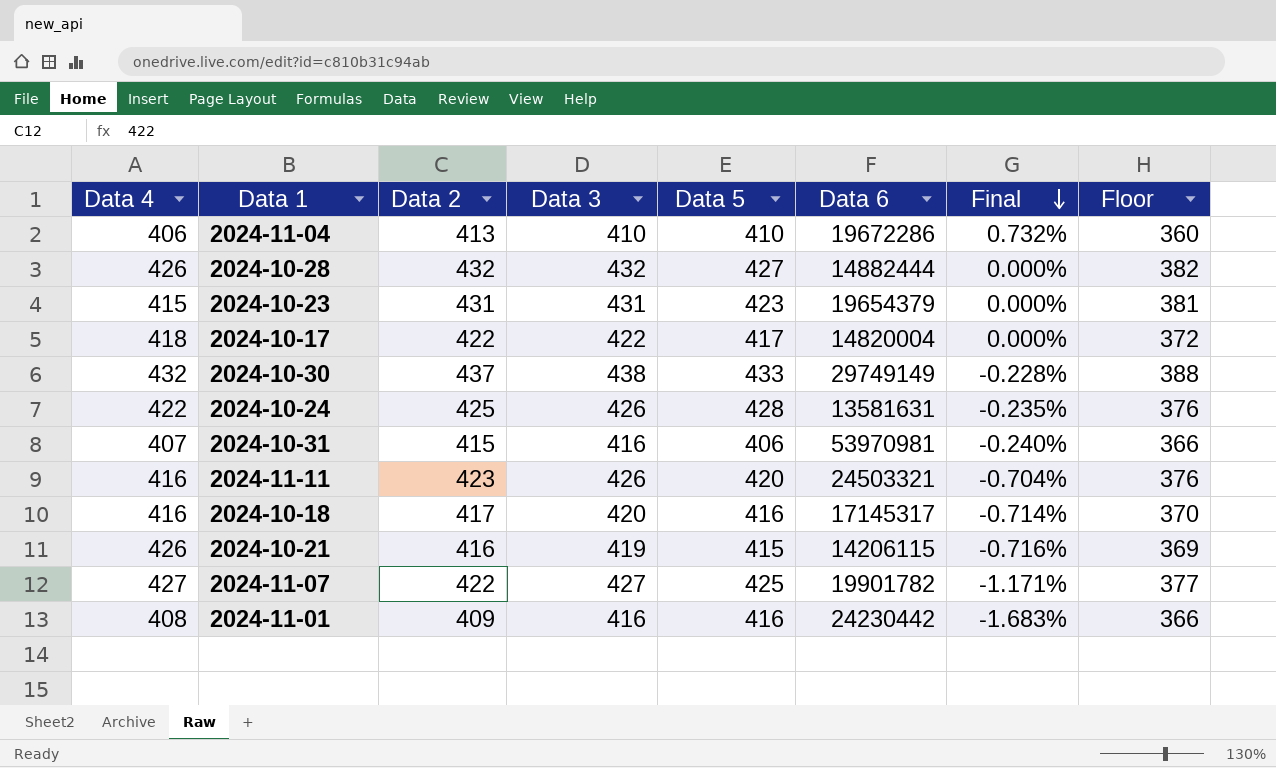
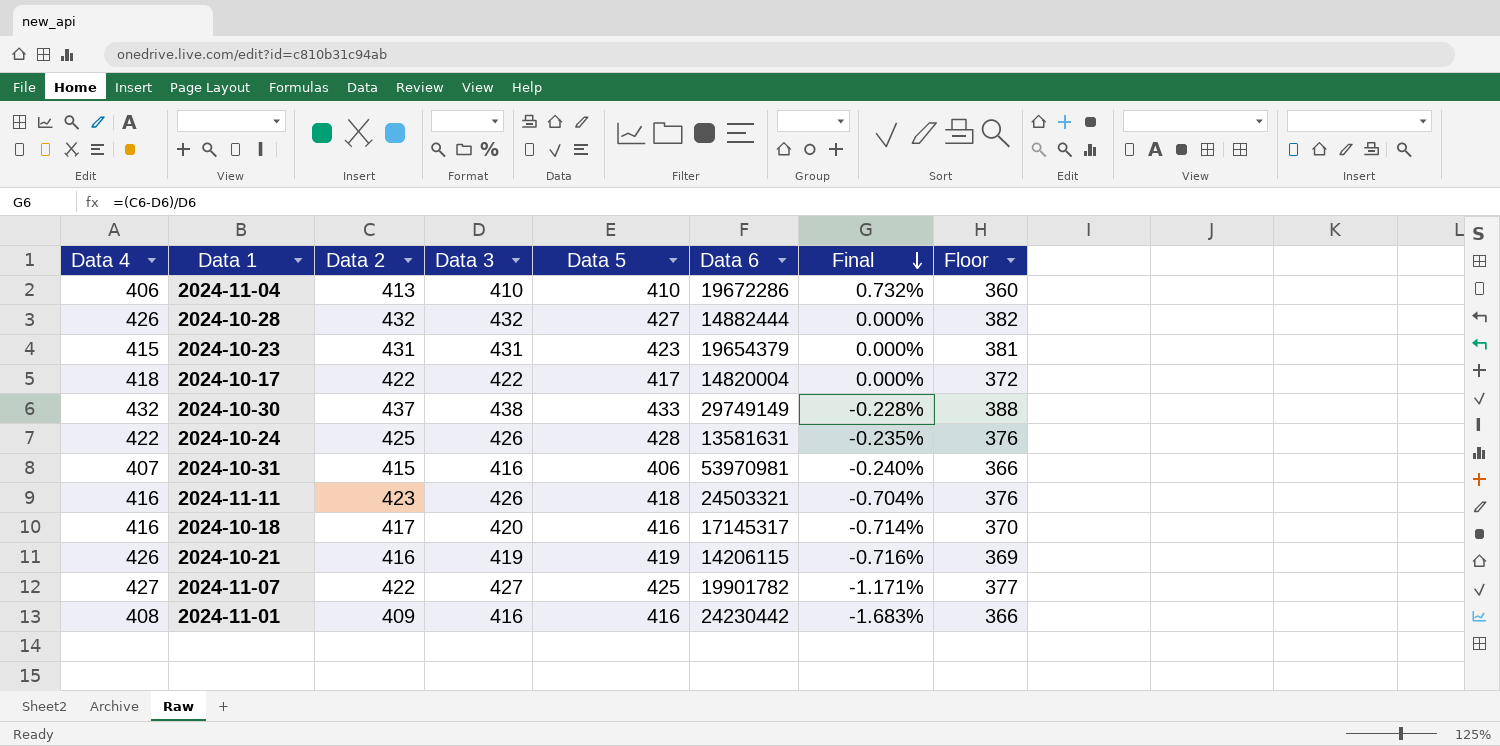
2024-11-11 | Data 5: 420 -> 418
2024-10-21 | Data 5: 415 -> 419

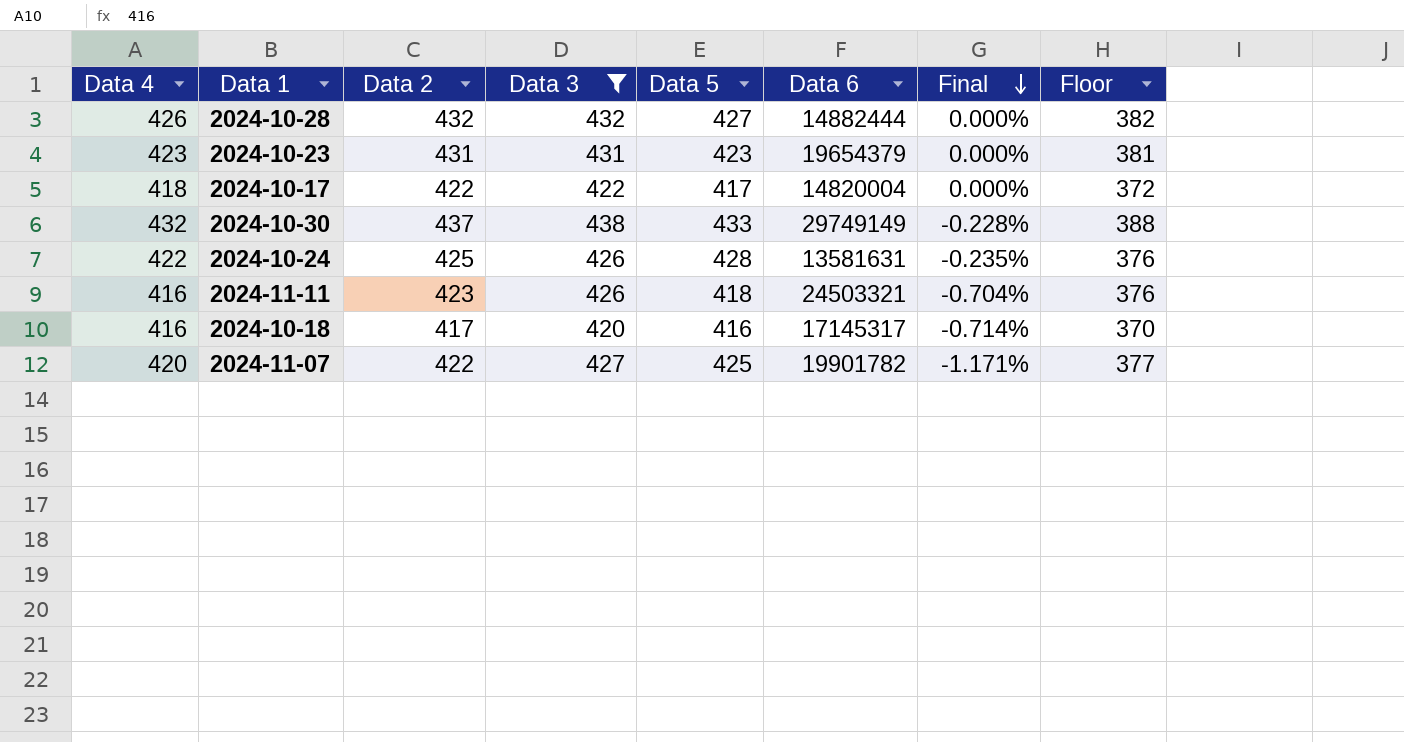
filter: none -> Data 3 >= 420
2024-10-23 | Data 4: 415 -> 423
2024-11-07 | Data 4: 427 -> 420

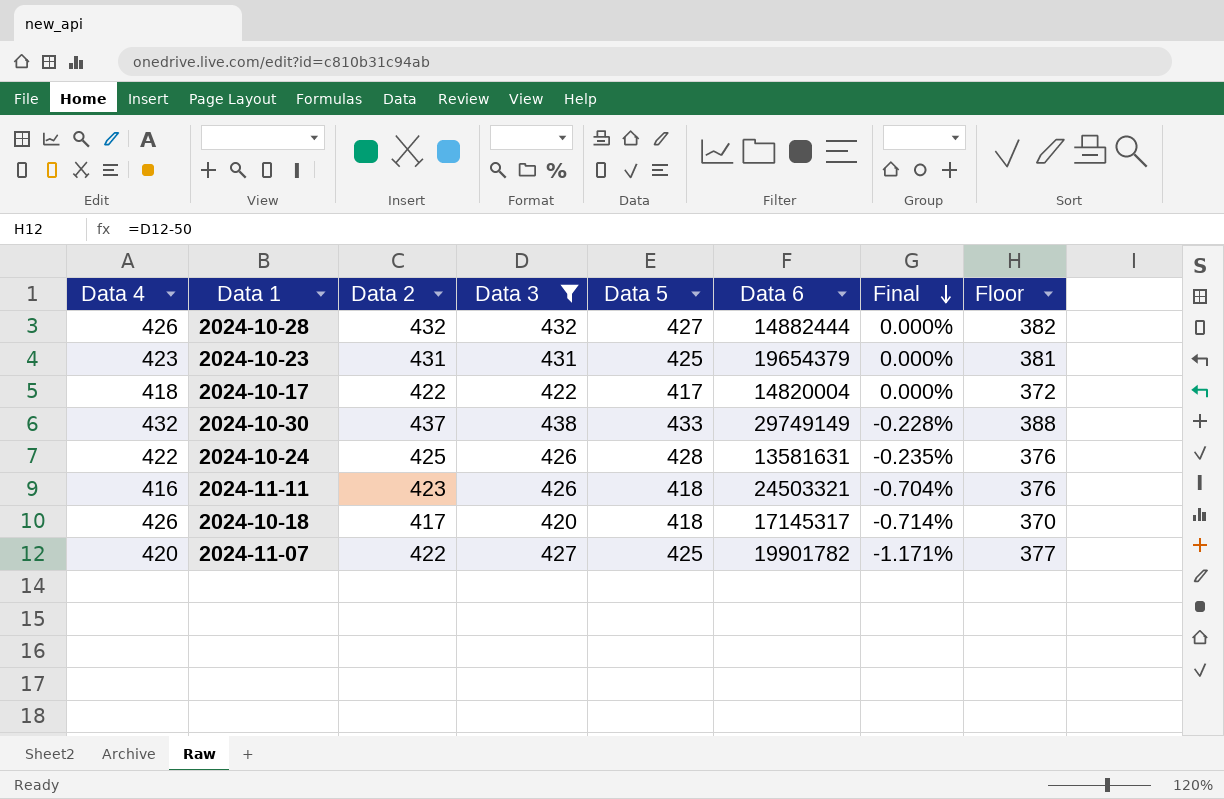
2024-10-23 | Data 5: 423 -> 425
2024-10-18 | Data 4: 416 -> 426
2024-10-18 | Data 5: 416 -> 418

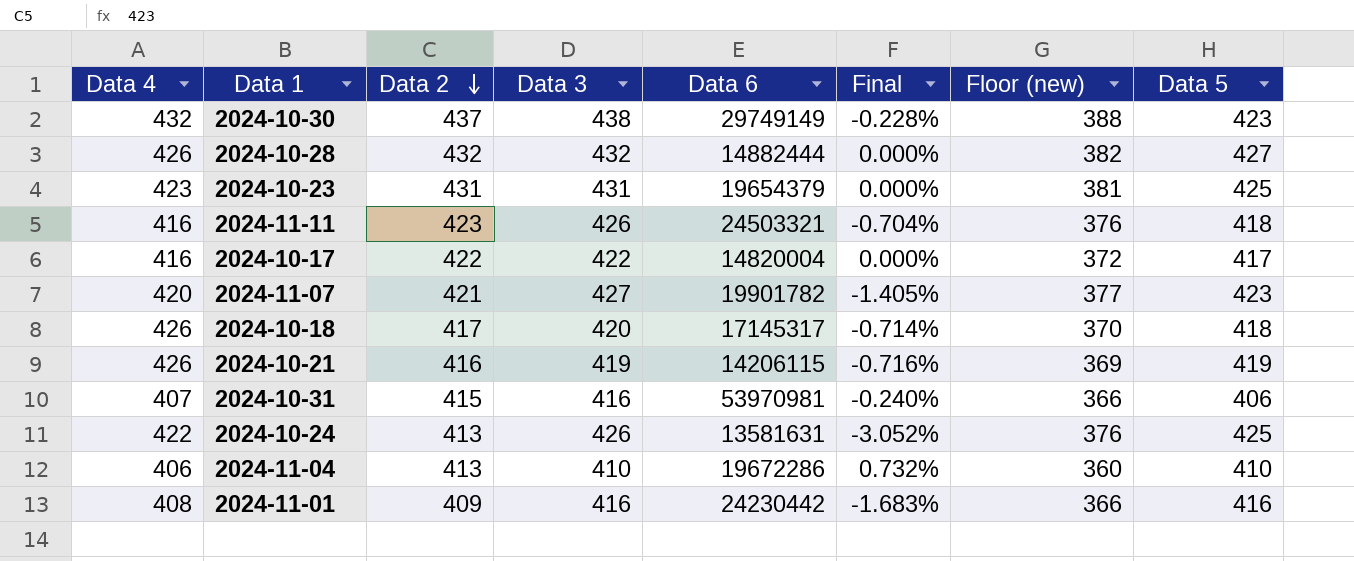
filter: Data 3 >= 420 -> none
row order: Final descending -> Data 2 descending
column name: Floor -> Floor (new)
column Data 5 | position: 5 -> 8
2024-10-30 | Data 5: 433 -> 423
2024-10-17 | Data 4: 418 -> 416
2024-11-07 | Data 2: 422 -> 421
2024-11-07 | Final: -1.171% -> -1.405%
2024-11-07 | Data 5: 425 -> 423
2024-10-24 | Data 2: 425 -> 413
2024-10-24 | Final: -0.235% -> -3.052%
2024-10-24 | Data 5: 428 -> 425

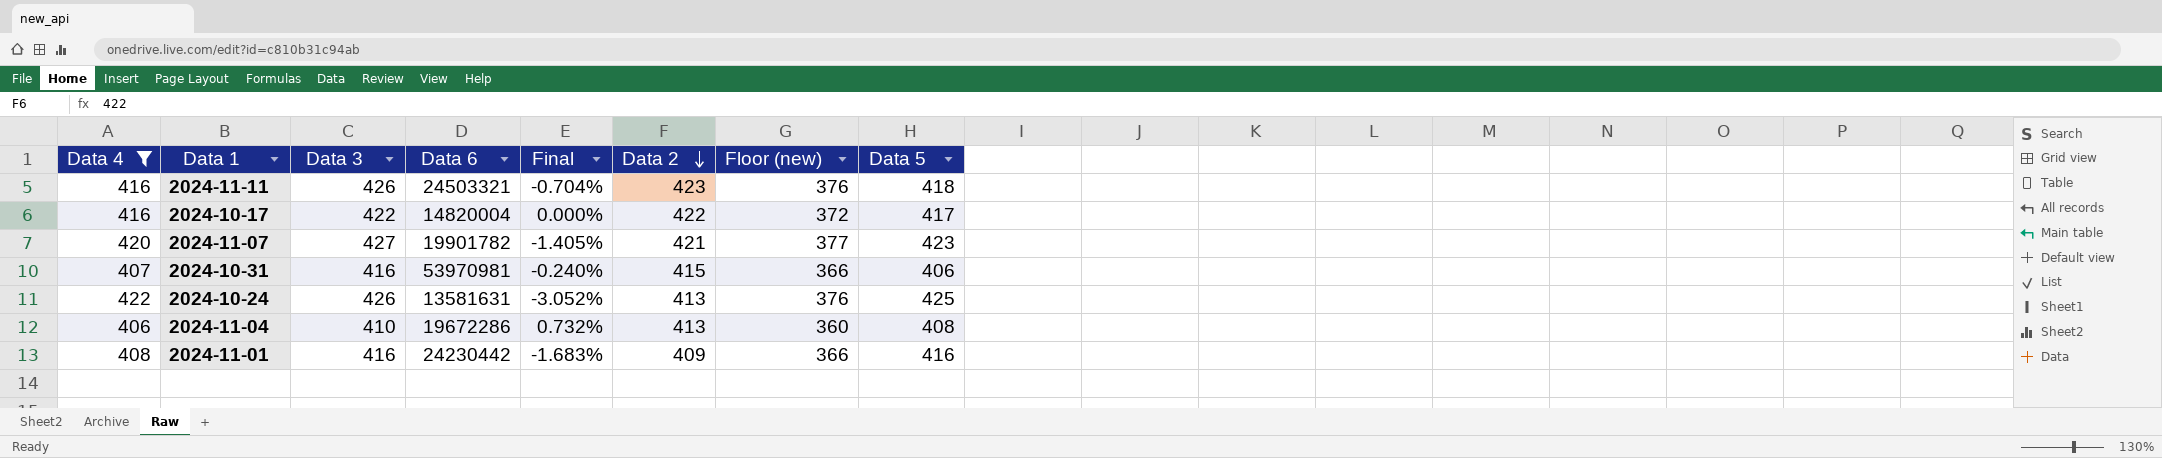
filter: none -> Data 4 <= 422
column Data 2 | position: 3 -> 6
2024-11-04 | Data 5: 410 -> 408

